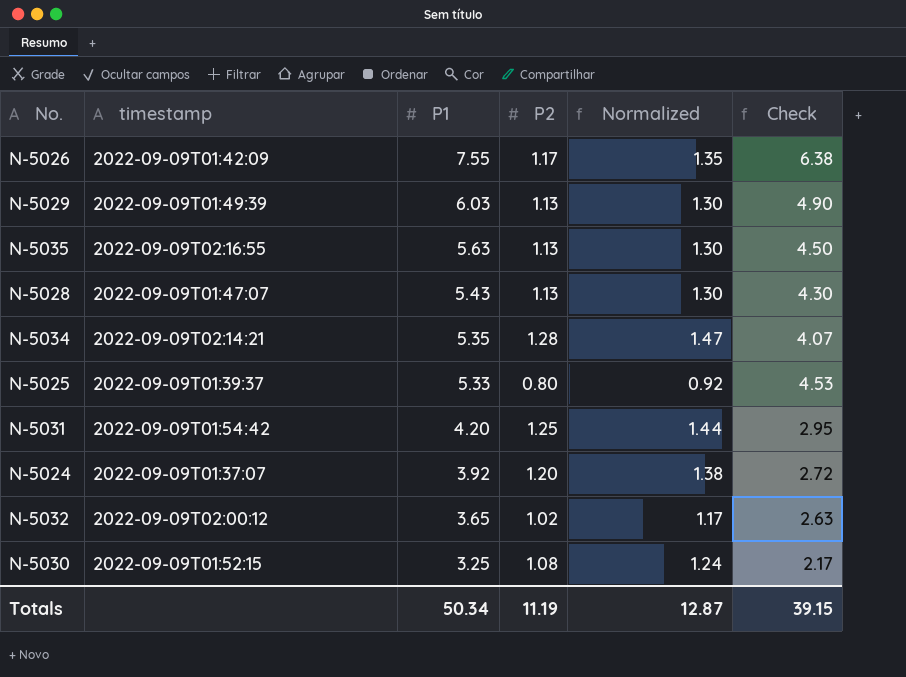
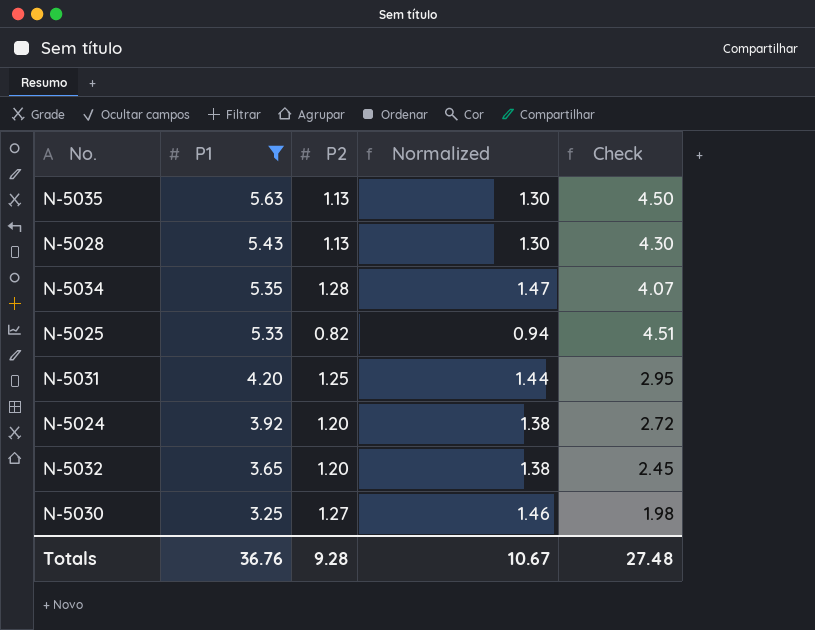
filter: none -> P1 <= 5.63
column timestamp | position: 2 -> none
N-5025 | P2: 0.80 -> 0.82
N-5025 | Normalized: 0.92 -> 0.94
N-5025 | Check: 4.53 -> 4.51
N-5032 | P2: 1.02 -> 1.20
N-5032 | Normalized: 1.17 -> 1.38
N-5032 | Check: 2.63 -> 2.45
N-5030 | P2: 1.08 -> 1.27
N-5030 | Normalized: 1.24 -> 1.46
N-5030 | Check: 2.17 -> 1.98
Totals | P1: 50.34 -> 36.76
Totals | P2: 11.19 -> 9.28
Totals | Normalized: 12.87 -> 10.67
Totals | Check: 39.15 -> 27.48

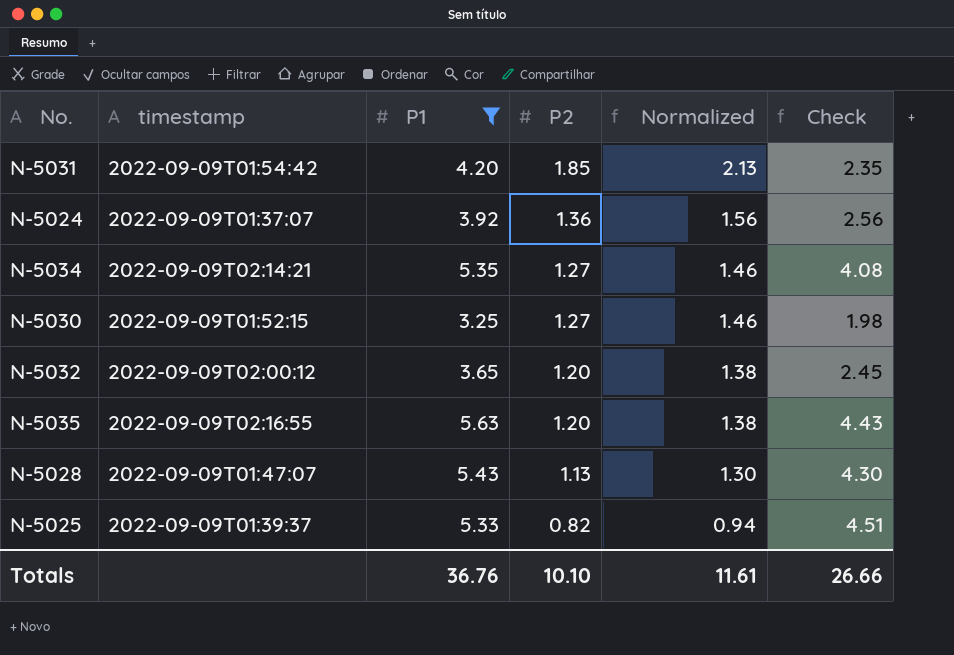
row order: P1 descending -> P2 descending
column timestamp | position: none -> 2
N-5031 | P2: 1.25 -> 1.85
N-5031 | Normalized: 1.44 -> 2.13
N-5031 | Check: 2.95 -> 2.35
N-5024 | P2: 1.20 -> 1.36
N-5024 | Normalized: 1.38 -> 1.56
N-5024 | Check: 2.72 -> 2.56
N-5034 | P2: 1.28 -> 1.27
N-5034 | Normalized: 1.47 -> 1.46
N-5034 | Check: 4.07 -> 4.08
N-5035 | P2: 1.13 -> 1.20
N-5035 | Normalized: 1.30 -> 1.38
N-5035 | Check: 4.50 -> 4.43
Totals | P2: 9.28 -> 10.10
Totals | Normalized: 10.67 -> 11.61
Totals | Check: 27.48 -> 26.66

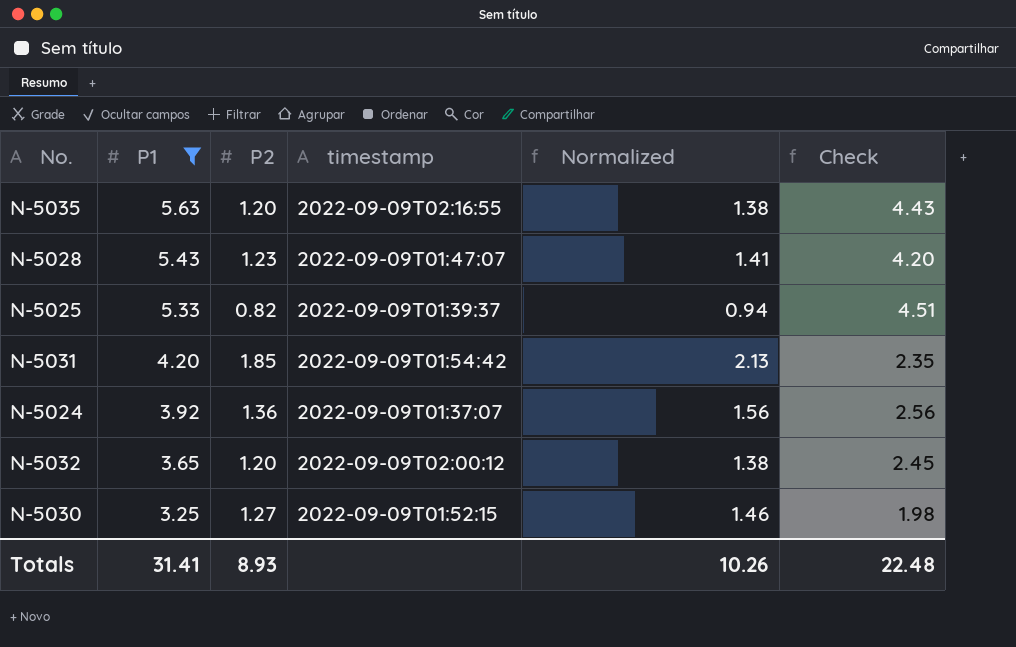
row order: P2 descending -> P1 descending
column timestamp | position: 2 -> 4
row N-5034: 2022-09-09T02:14:21 | 5.35 | 1.27 | 1.46 | 4.08 -> none
N-5028 | P2: 1.13 -> 1.23
N-5028 | Normalized: 1.30 -> 1.41
N-5028 | Check: 4.30 -> 4.20
Totals | P1: 36.76 -> 31.41
Totals | P2: 10.10 -> 8.93
Totals | Normalized: 11.61 -> 10.26
Totals | Check: 26.66 -> 22.48

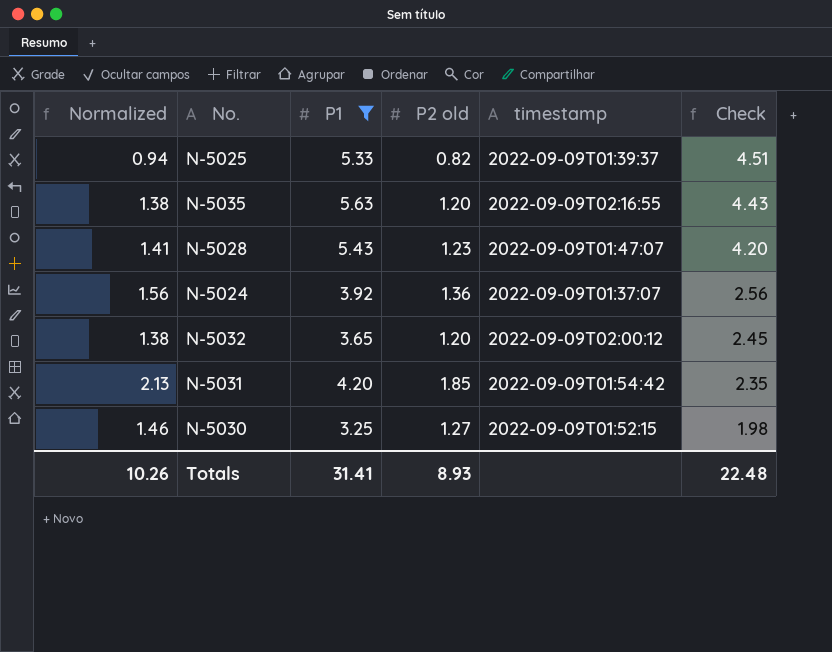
row order: P1 descending -> Check descending
column Normalized | position: 5 -> 1
column name: P2 -> P2 old

